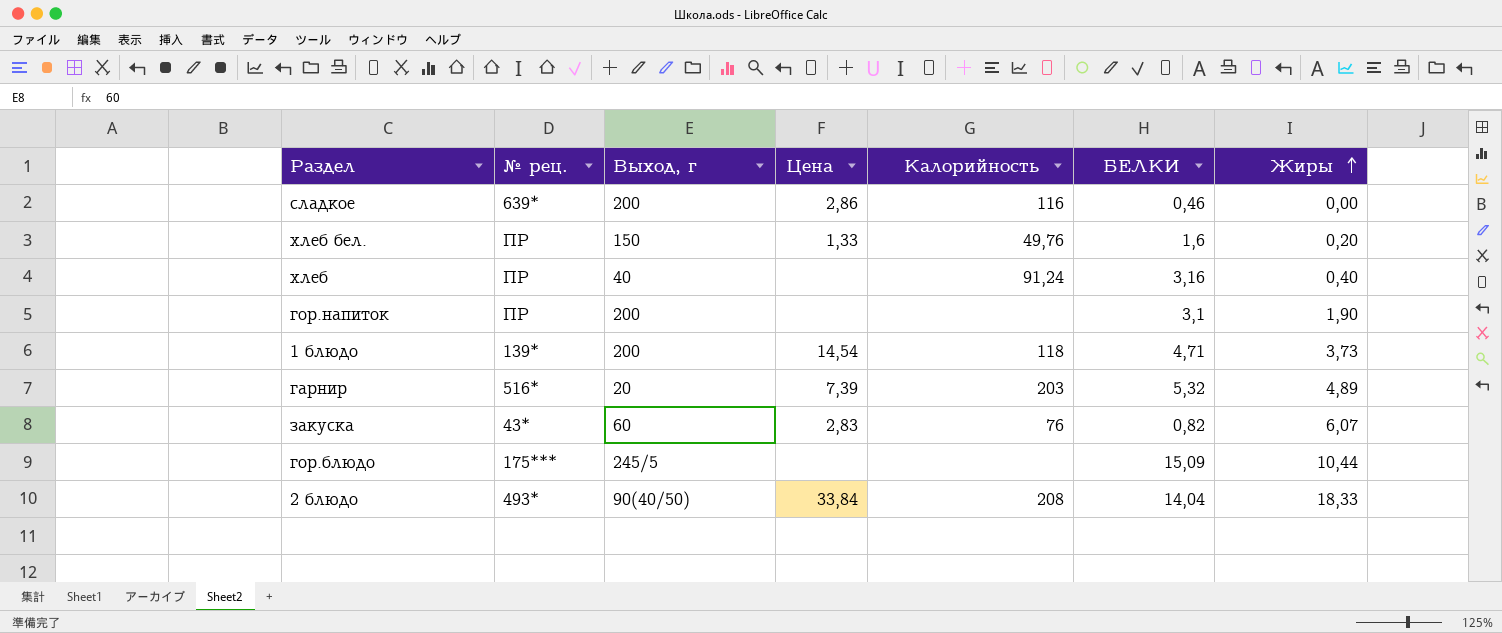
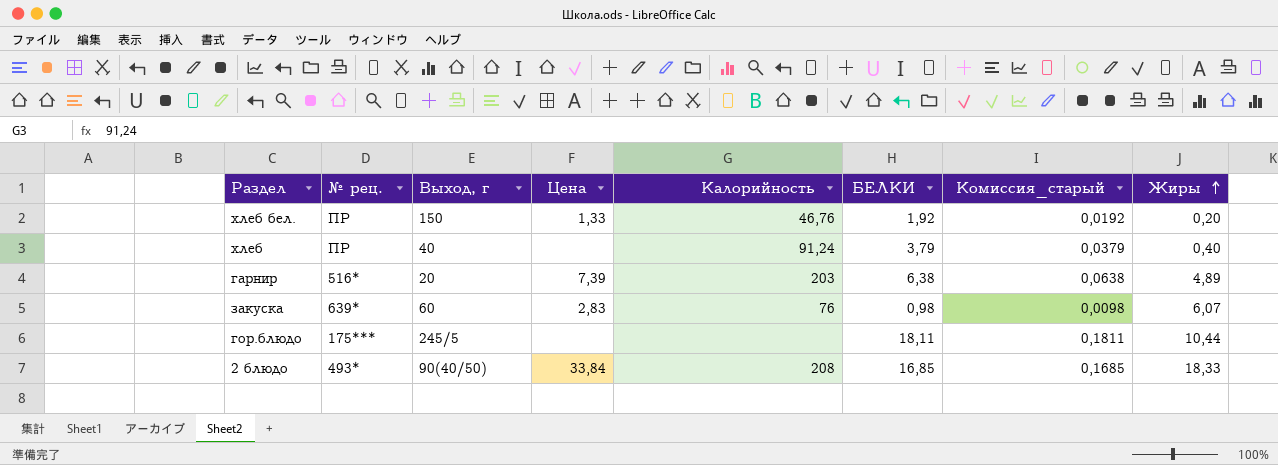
column Комиссия_старый | formula: none -> [БЕЛКИ] * 0,01
row сладкое: 639* | 200 | 2,86 | 116 | 0,46 | 0,00 -> none
row гор.напиток: ПР | 200 | none | none | 3,1 | 1,90 -> none
row 1 блюдо: 139* | 200 | 14,54 | 118 | 4,71 | 3,73 -> none
хлеб бел. | Калорийность: 49,76 -> 46,76
хлеб бел. | БЕЛКИ: 1,6 -> 1,92
хлеб | БЕЛКИ: 3,16 -> 3,79
гарнир | БЕЛКИ: 5,32 -> 6,38
закуска | № рец.: 43* -> 639*
закуска | БЕЛКИ: 0,82 -> 0,98
гор.блюдо | БЕЛКИ: 15,09 -> 18,11
2 блюдо | БЕЛКИ: 14,04 -> 16,85

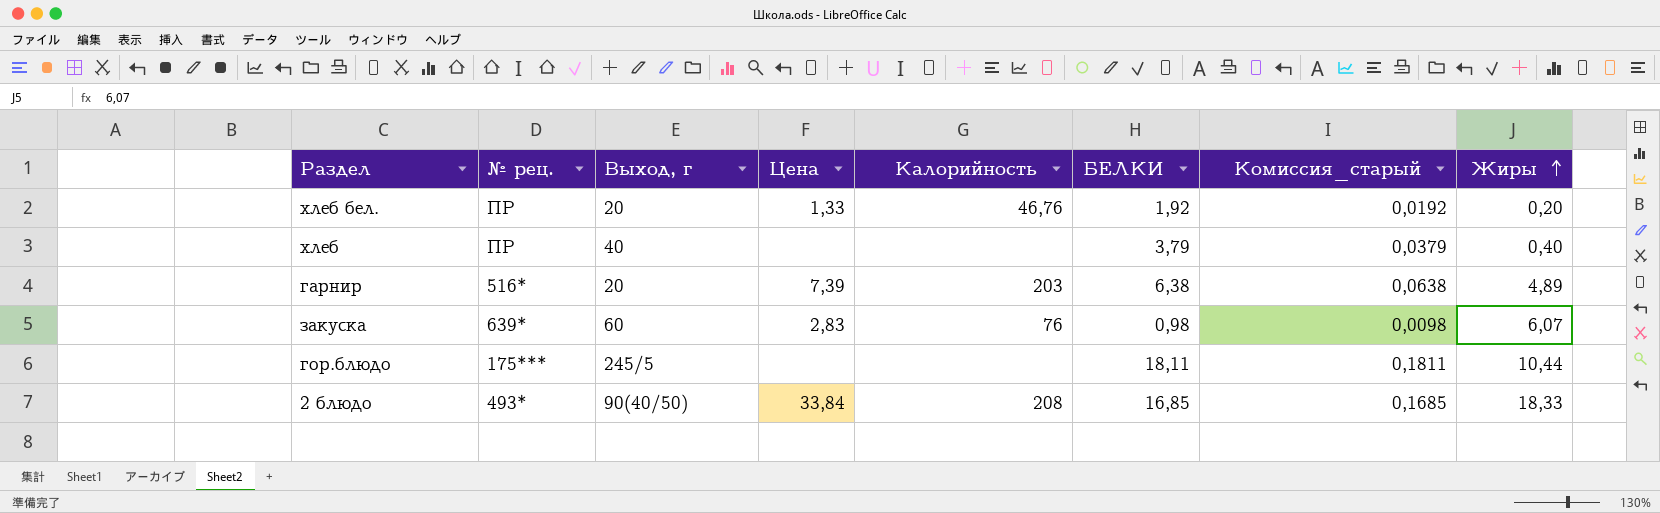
хлеб бел. | Выход, г: 150 -> 20
хлеб | Калорийность: 91,24 -> none

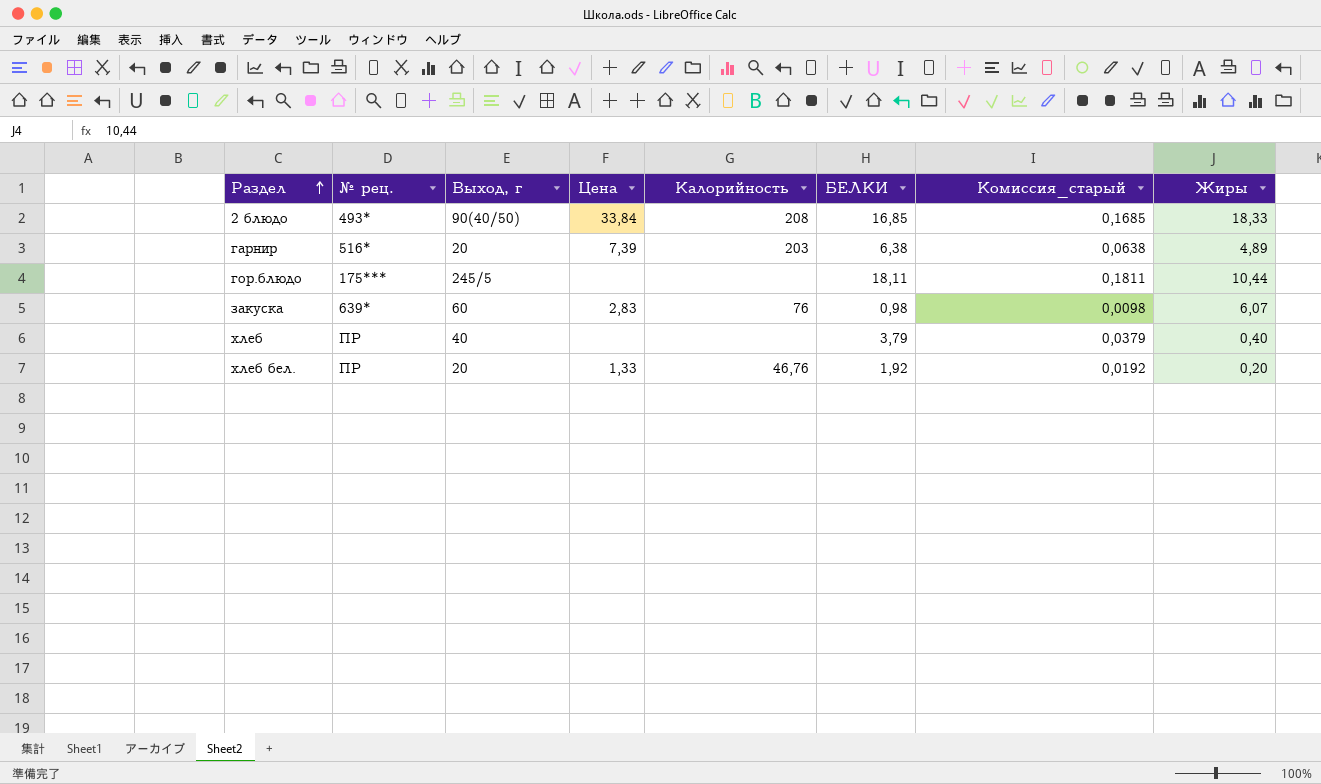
row order: Жиры ascending -> Раздел ascending

